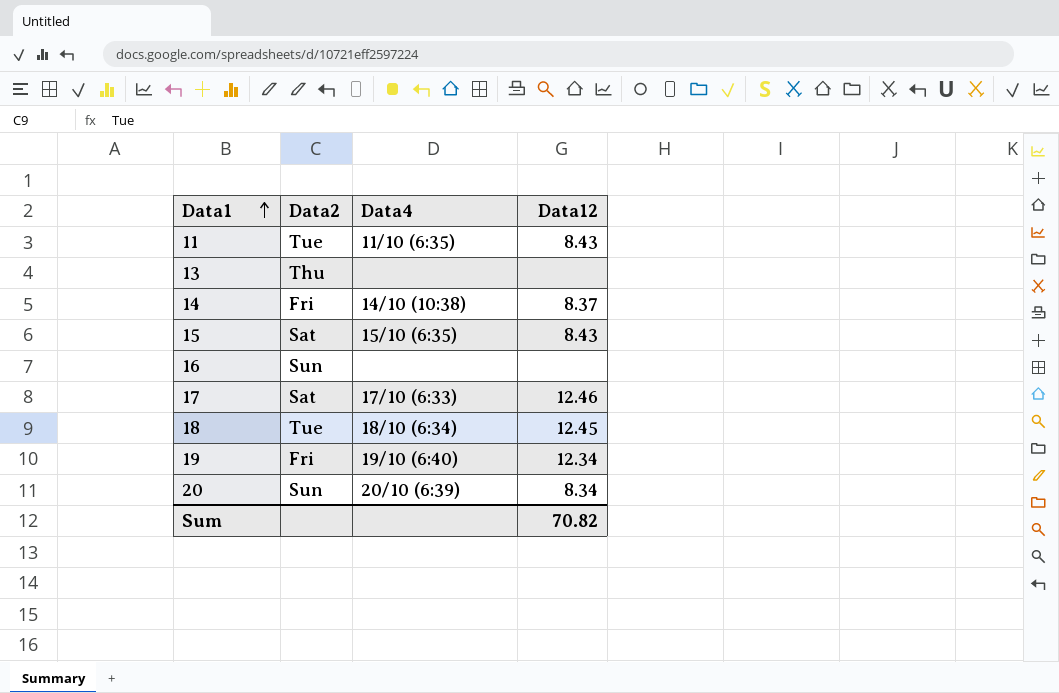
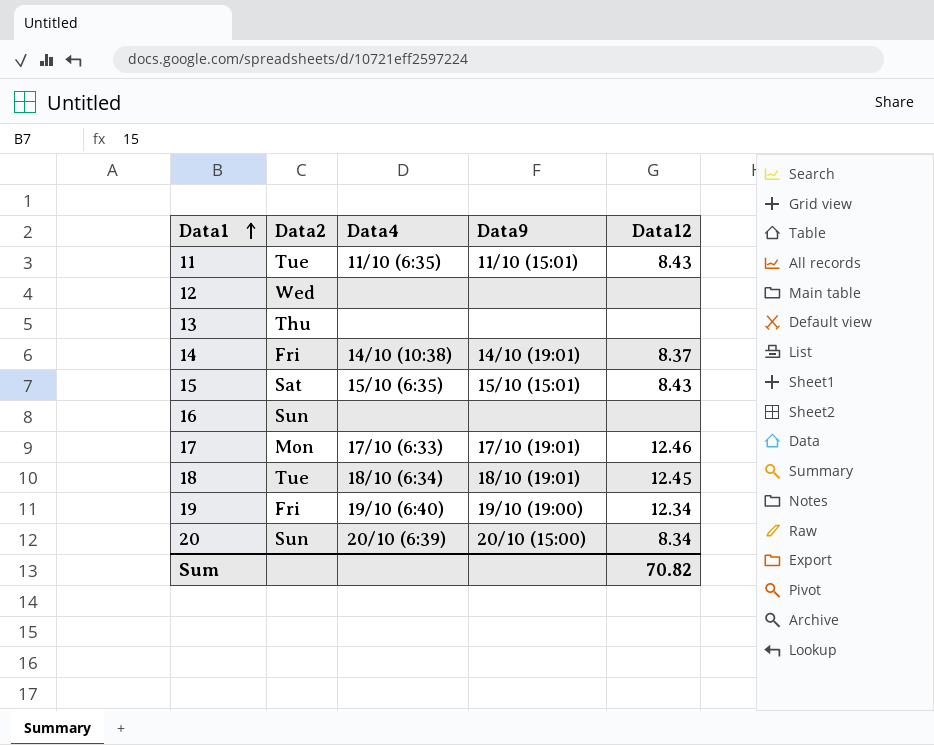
column Data9 | position: none -> 4
row 12: none -> Wed | none | none | none
17 | Data2: Sat -> Mon

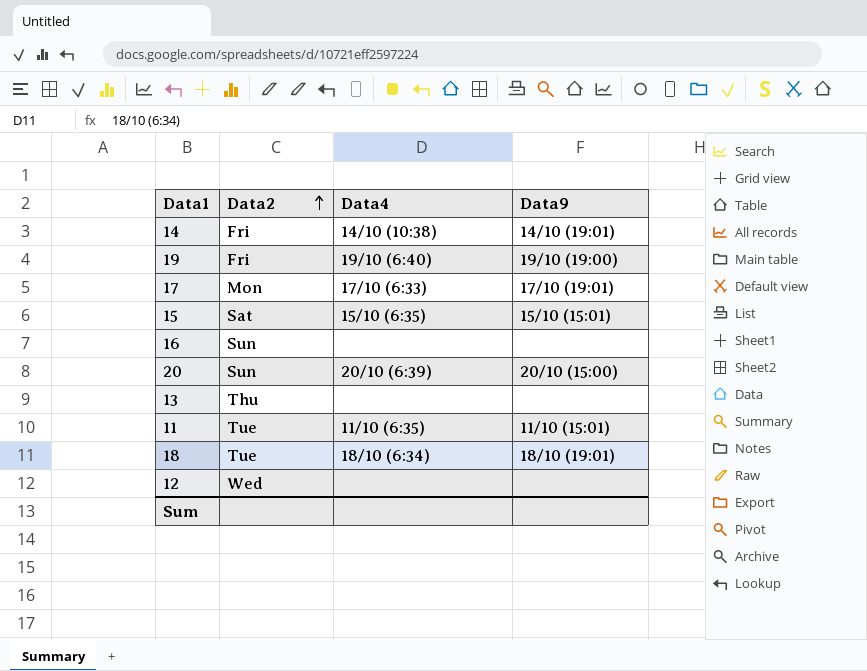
row order: Data1 ascending -> Data2 ascending
column Data12 | position: 5 -> none

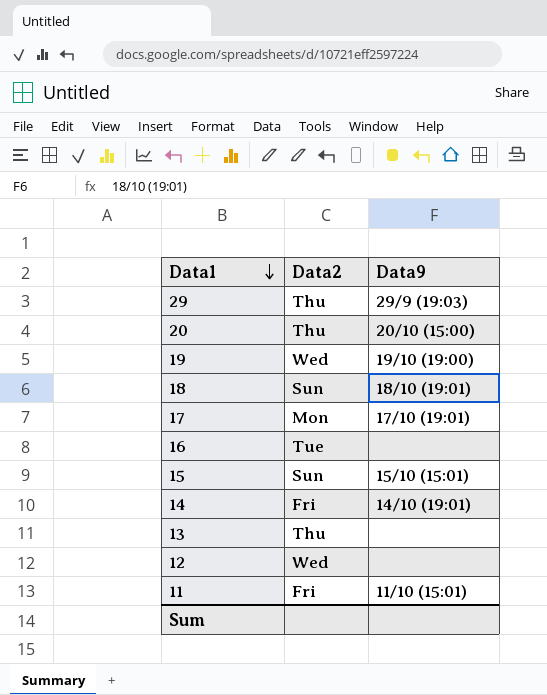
row order: Data2 ascending -> Data1 descending
column Data4 | position: 3 -> none
row 29: none -> Thu | 29/9 (19:03)
20 | Data2: Sun -> Thu
19 | Data2: Fri -> Wed
18 | Data2: Tue -> Sun
16 | Data2: Sun -> Tue
15 | Data2: Sat -> Sun
11 | Data2: Tue -> Fri

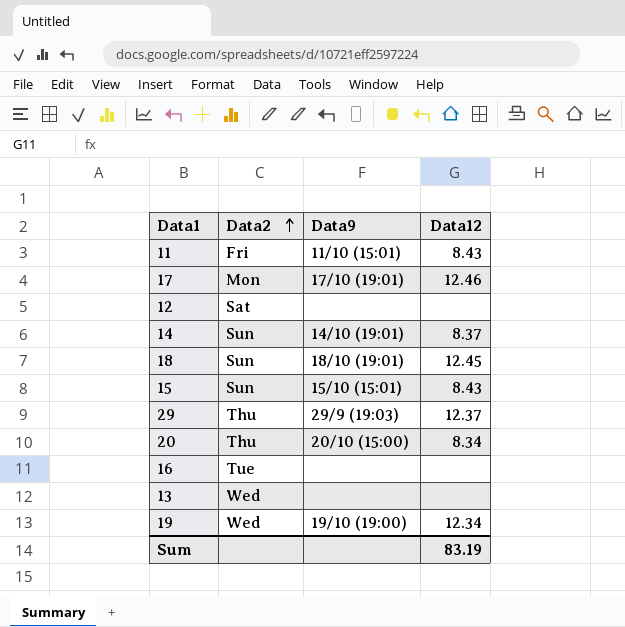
row order: Data1 descending -> Data2 ascending
column Data12 | position: none -> 4
12 | Data2: Wed -> Sat
14 | Data2: Fri -> Sun
13 | Data2: Thu -> Wed

